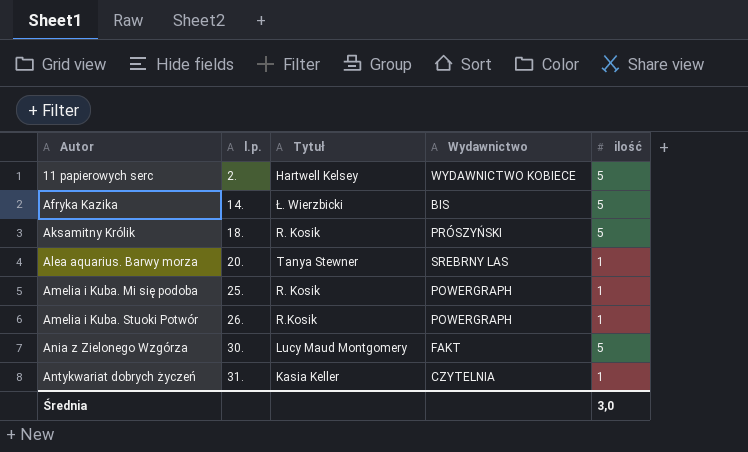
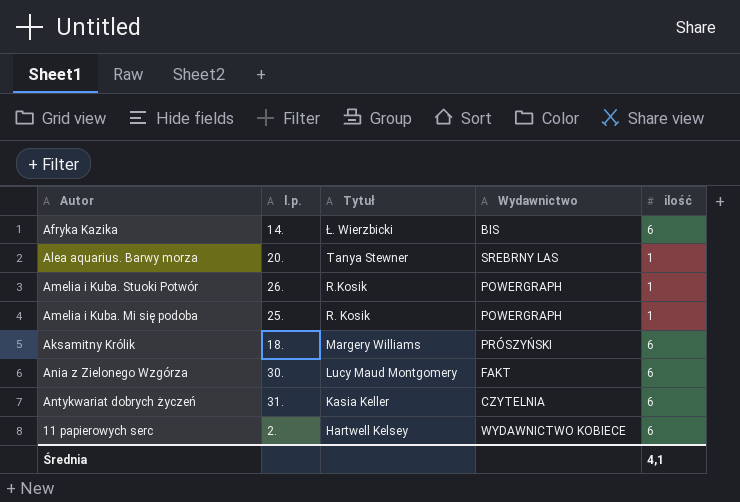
row order: Autor ascending -> Tytuł descending
Afryka Kazika | ilość: 5 -> 6
Aksamitny Królik | Tytuł: R. Kosik -> Margery Williams
Aksamitny Królik | ilość: 5 -> 6
Ania z Zielonego Wzgórza | ilość: 5 -> 6
Antykwariat dobrych życzeń | ilość: 1 -> 6
11 papierowych serc | ilość: 5 -> 6
Średnia | ilość: 3,0 -> 4,1

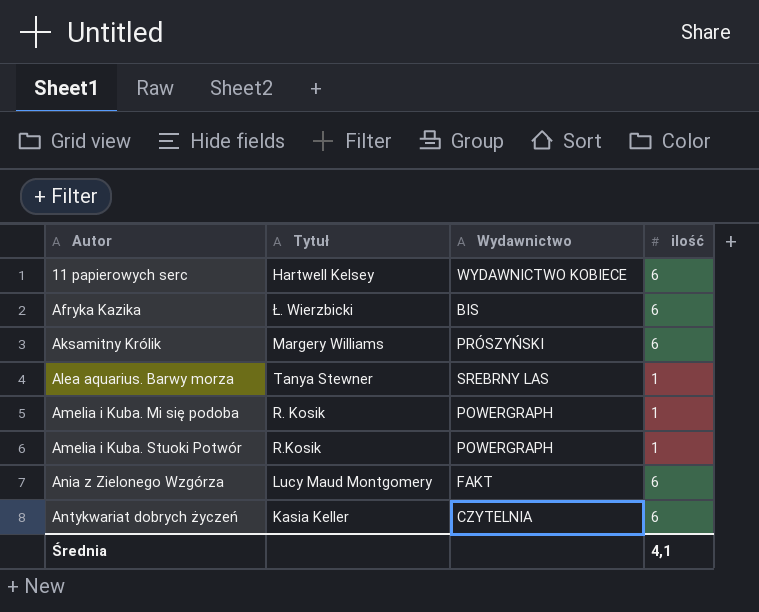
row order: Tytuł descending -> Autor ascending
column l.p. | position: 2 -> none

